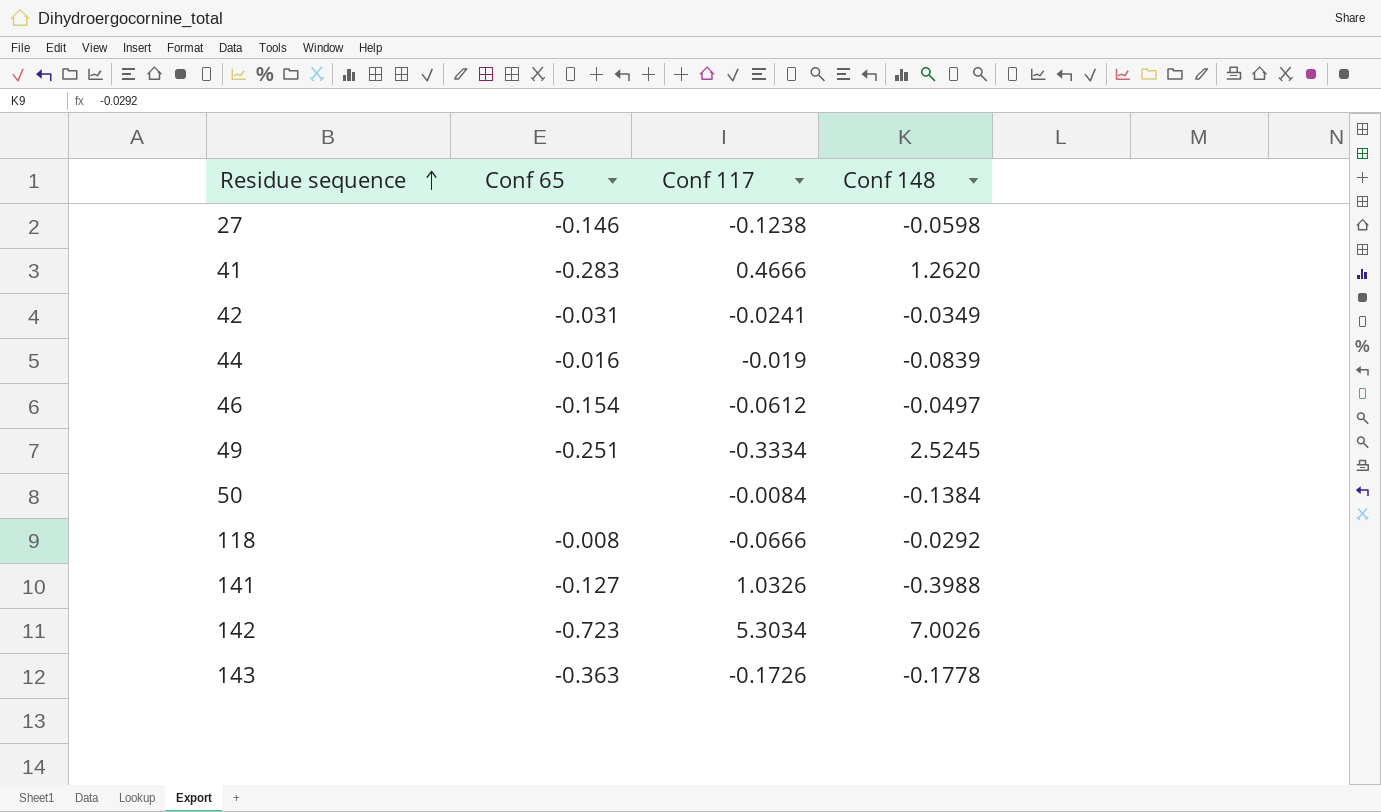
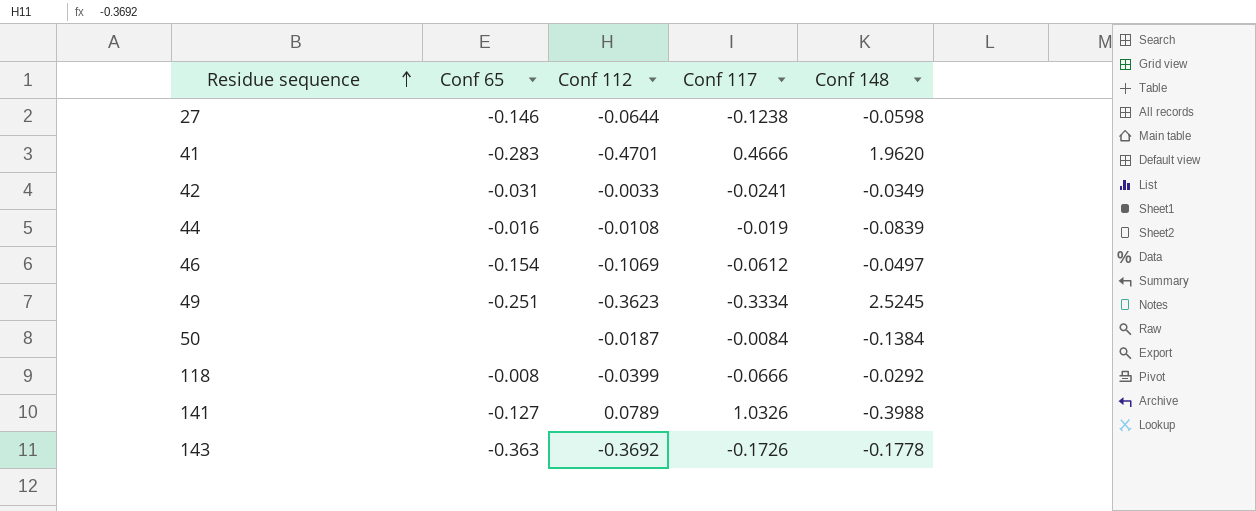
column Conf 112 | position: none -> 3
row 142: -0.723 | 5.3034 | 7.0026 -> none
41 | Conf 148: 1.2620 -> 1.9620

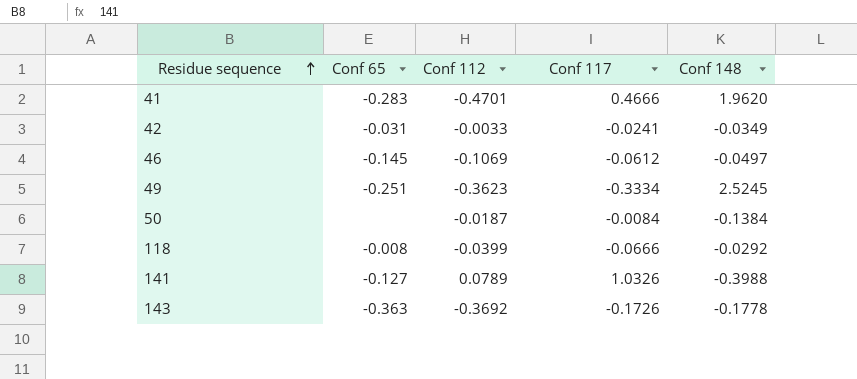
row 27: -0.146 | -0.0644 | -0.1238 | -0.0598 -> none
row 44: -0.016 | -0.0108 | -0.019 | -0.0839 -> none
46 | Conf 65: -0.154 -> -0.145

